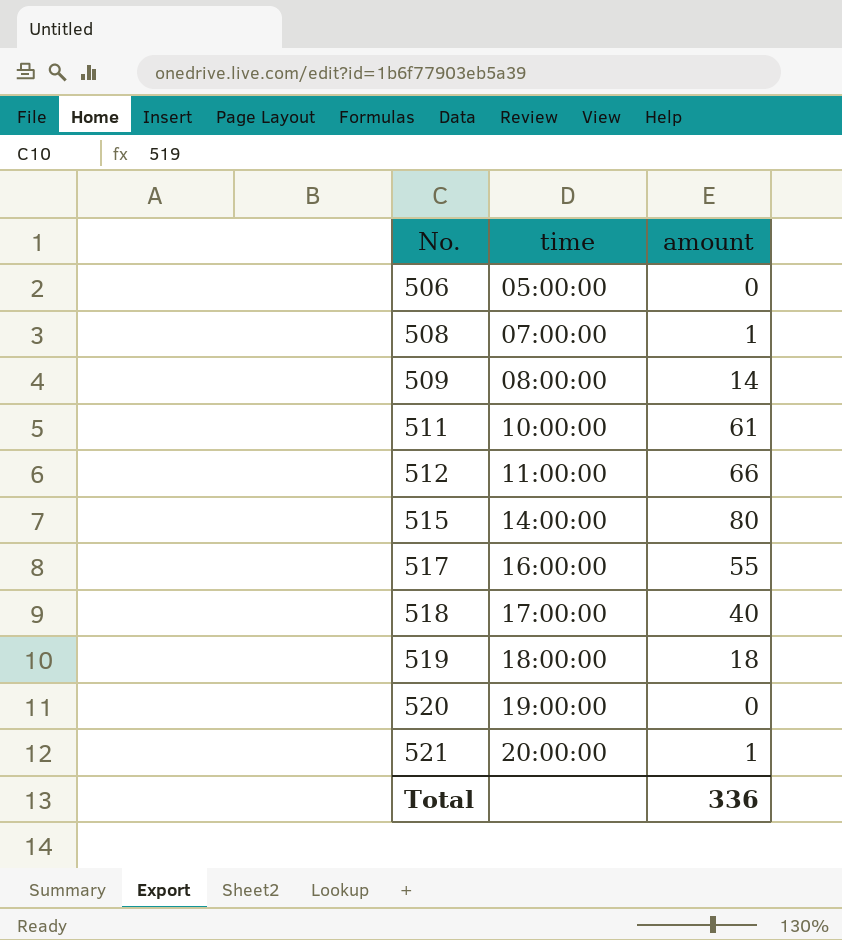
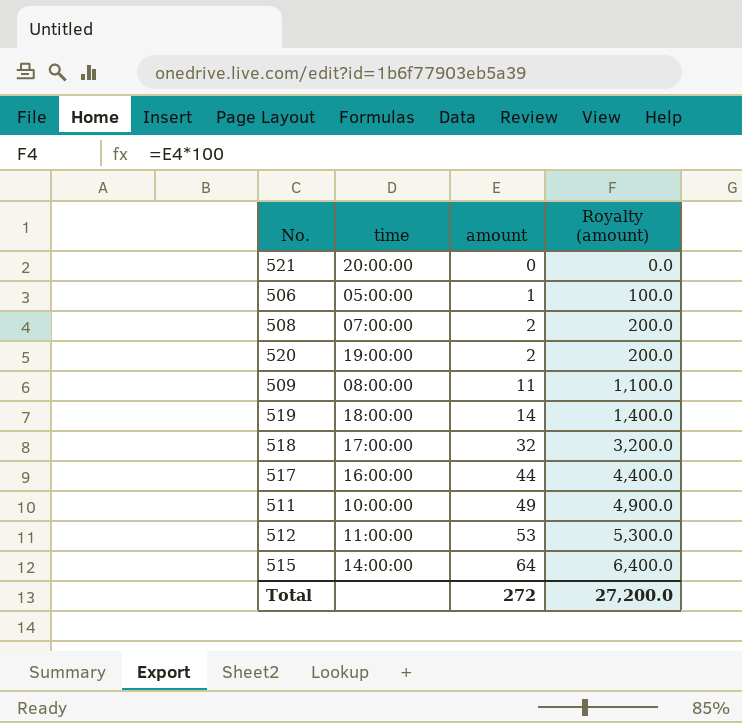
row order: No. ascending -> amount ascending
column Royalty (amount) | formula: none -> [amount] * 100
521 | amount: 1 -> 0
506 | amount: 0 -> 1
508 | amount: 1 -> 2
520 | amount: 0 -> 2
509 | amount: 14 -> 11
519 | amount: 18 -> 14
518 | amount: 40 -> 32
517 | amount: 55 -> 44
511 | amount: 61 -> 49
512 | amount: 66 -> 53
515 | amount: 80 -> 64
Total | amount: 336 -> 272

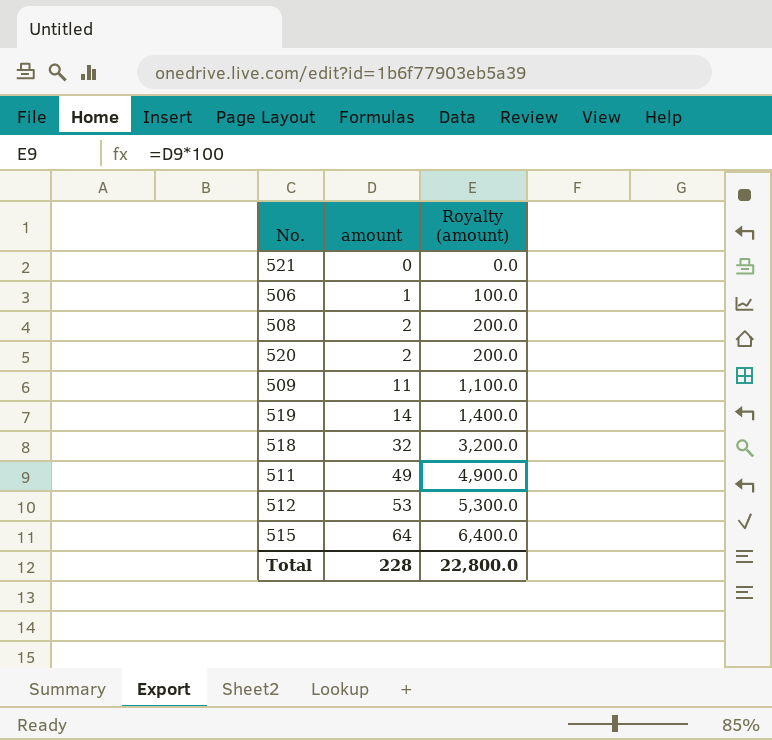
column time | position: 2 -> none
row 517: 16:00:00 | 44 | 4,400.0 -> none
Total | amount: 272 -> 228
Total | Royalty (amount): 27,200.0 -> 22,800.0

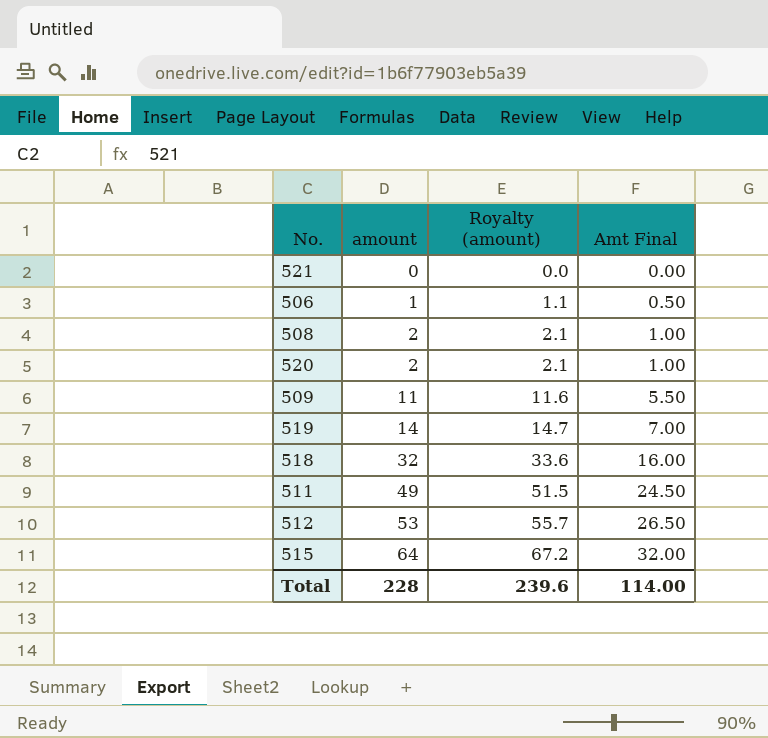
column Royalty (amount) | formula: [amount] * 100 -> [amount] * 1.05
column Amt Final | formula: none -> [amount] * 0.5
Total | Royalty (amount): 22,800.0 -> 239.6

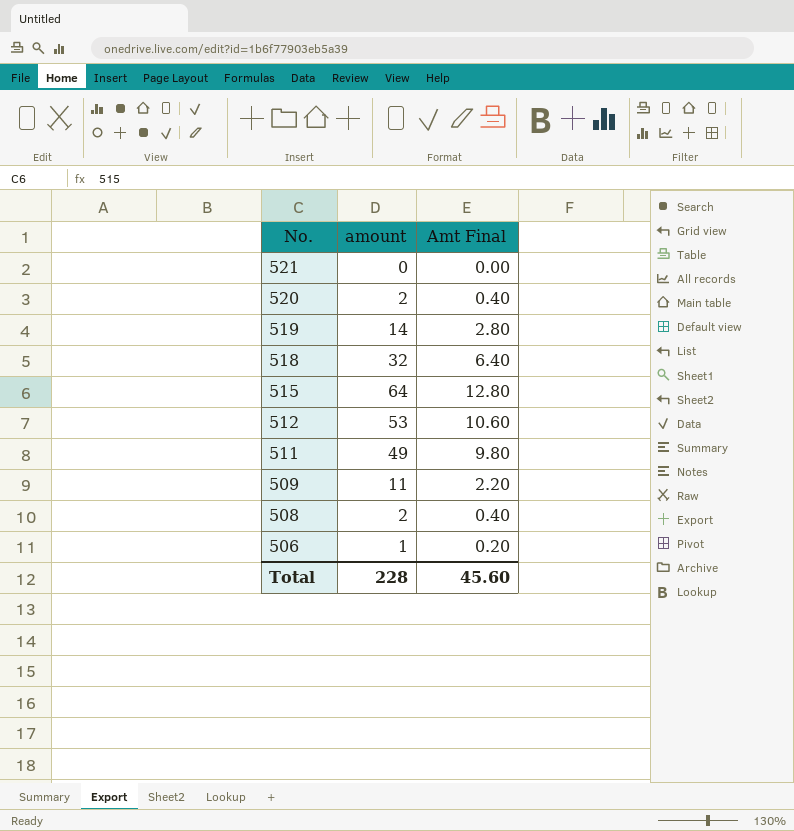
row order: amount ascending -> No. descending
column Royalty (amount) | formula: [amount] * 1.05 -> none
column Amt Final | formula: [amount] * 0.5 -> [amount] * 0.2
Total | Amt Final: 114.00 -> 45.60

